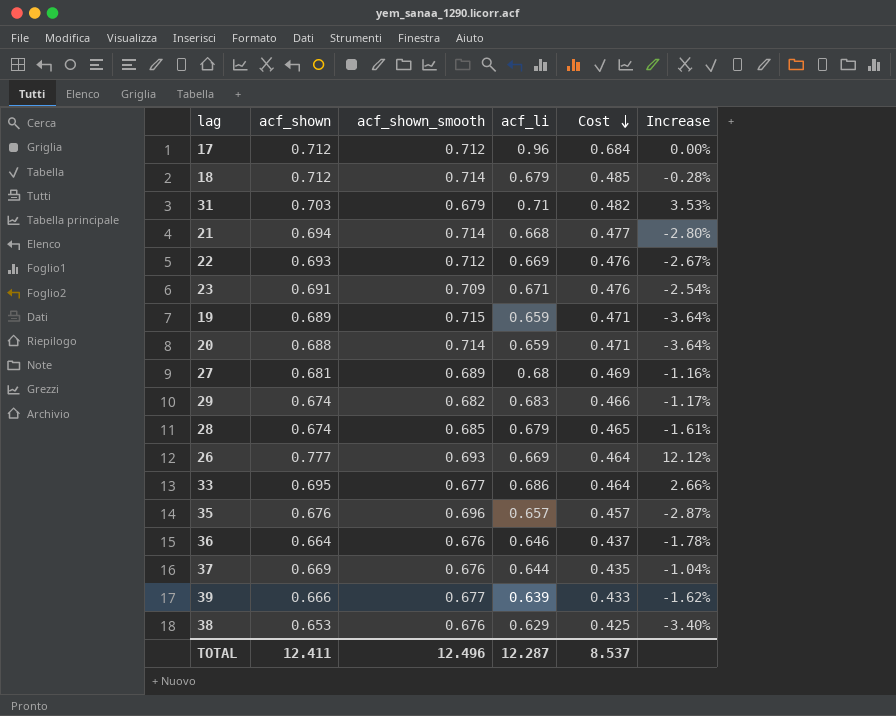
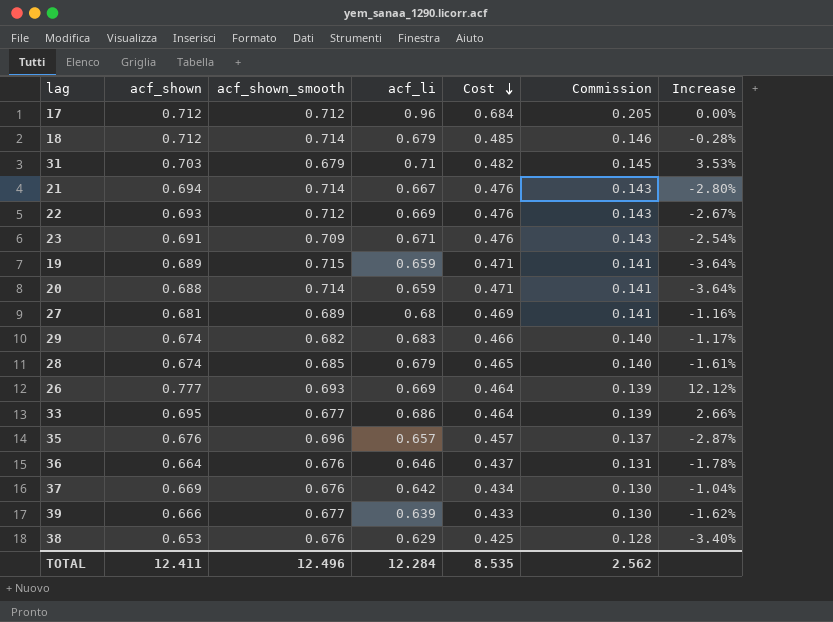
column Commission | formula: none -> [Cost] * 0.3
21 | acf_li: 0.668 -> 0.667
21 | Cost: 0.477 -> 0.476
37 | acf_li: 0.644 -> 0.642
37 | Cost: 0.435 -> 0.434
TOTAL | acf_li: 12.287 -> 12.284
TOTAL | Cost: 8.537 -> 8.535

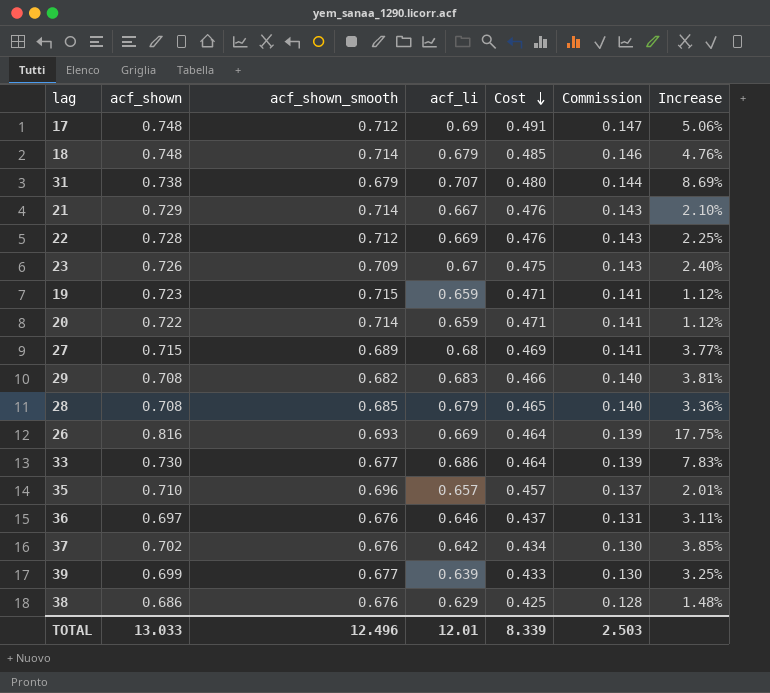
17 | acf_shown: 0.712 -> 0.748
17 | acf_li: 0.96 -> 0.69
17 | Cost: 0.684 -> 0.491
17 | Commission: 0.205 -> 0.147
17 | Increase: 0.00% -> 5.06%
18 | acf_shown: 0.712 -> 0.748
18 | Increase: -0.28% -> 4.76%
31 | acf_shown: 0.703 -> 0.738
31 | acf_li: 0.71 -> 0.707
31 | Cost: 0.482 -> 0.480
31 | Commission: 0.145 -> 0.144
31 | Increase: 3.53% -> 8.69%
21 | acf_shown: 0.694 -> 0.729
21 | Increase: -2.80% -> 2.10%
22 | acf_shown: 0.693 -> 0.728
22 | Increase: -2.67% -> 2.25%
23 | acf_shown: 0.691 -> 0.726
23 | acf_li: 0.671 -> 0.67
23 | Cost: 0.476 -> 0.475
23 | Increase: -2.54% -> 2.40%
19 | acf_shown: 0.689 -> 0.723
19 | Increase: -3.64% -> 1.12%
20 | acf_shown: 0.688 -> 0.722
20 | Increase: -3.64% -> 1.12%
27 | acf_shown: 0.681 -> 0.715
27 | Increase: -1.16% -> 3.77%
29 | acf_shown: 0.674 -> 0.708
29 | Increase: -1.17% -> 3.81%
28 | acf_shown: 0.674 -> 0.708
28 | Increase: -1.61% -> 3.36%
26 | acf_shown: 0.777 -> 0.816
26 | Increase: 12.12% -> 17.75%
33 | acf_shown: 0.695 -> 0.730
33 | Increase: 2.66% -> 7.83%
35 | acf_shown: 0.676 -> 0.710
35 | Increase: -2.87% -> 2.01%
36 | acf_shown: 0.664 -> 0.697
36 | Increase: -1.78% -> 3.11%
37 | acf_shown: 0.669 -> 0.702
37 | Increase: -1.04% -> 3.85%
39 | acf_shown: 0.666 -> 0.699
39 | Increase: -1.62% -> 3.25%
38 | acf_shown: 0.653 -> 0.686
38 | Increase: -3.40% -> 1.48%
TOTAL | acf_shown: 12.411 -> 13.033
TOTAL | acf_li: 12.284 -> 12.01
TOTAL | Cost: 8.535 -> 8.339
TOTAL | Commission: 2.562 -> 2.503

